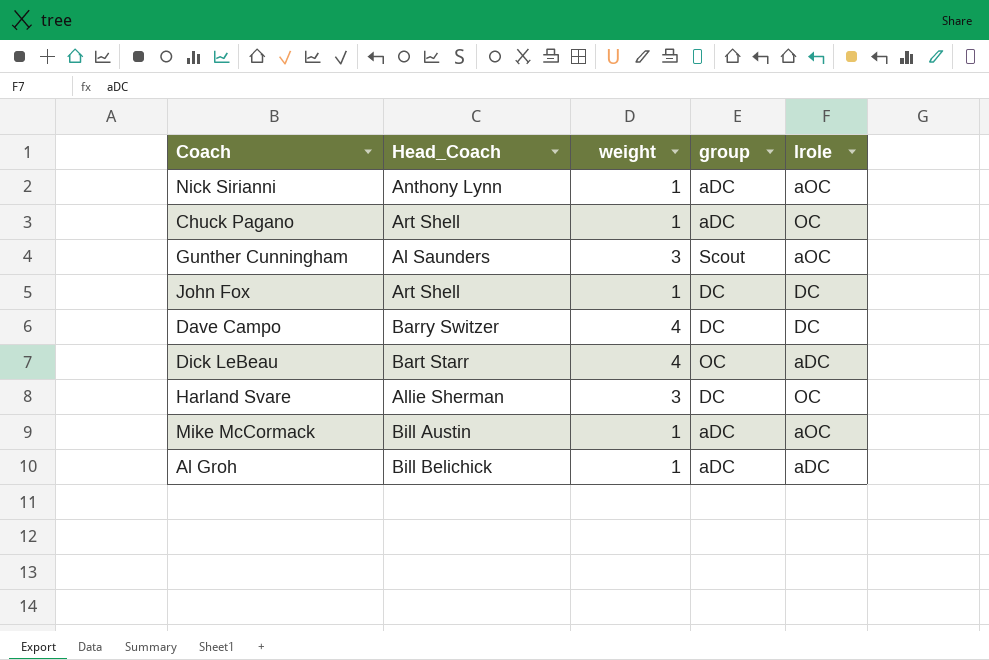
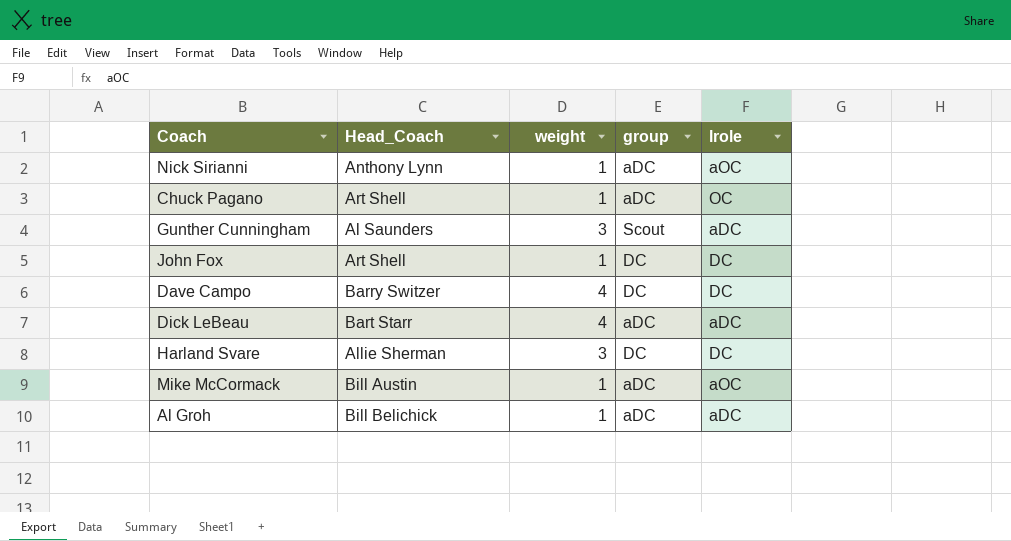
Gunther Cunningham | lrole: aOC -> aDC
Dick LeBeau | group: OC -> aDC
Harland Svare | lrole: OC -> DC

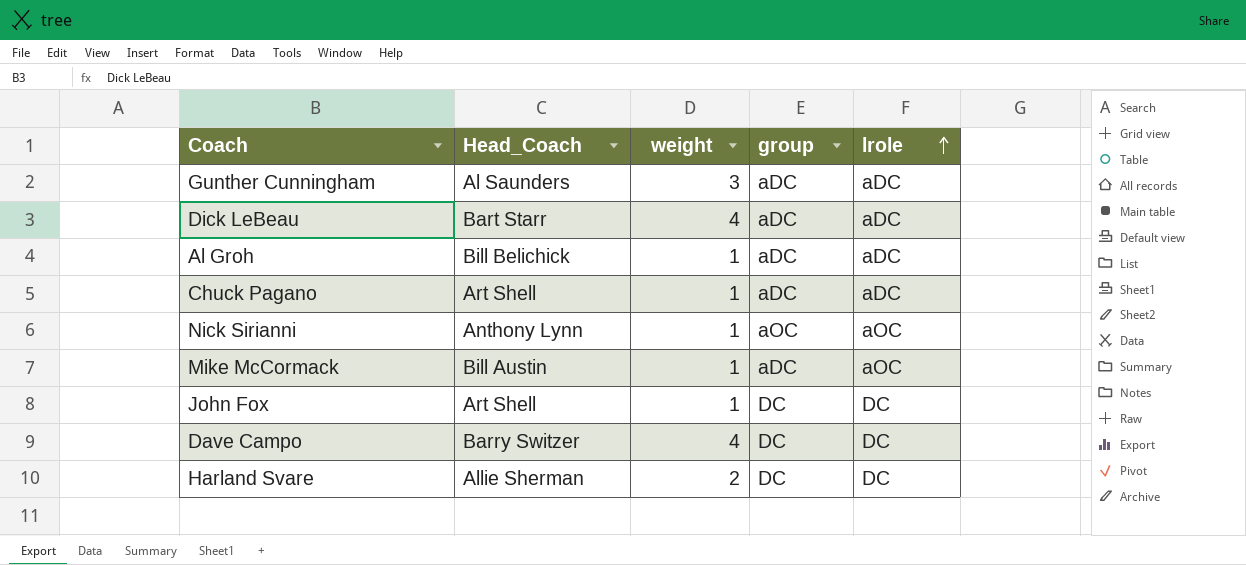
row order: none -> lrole ascending
Gunther Cunningham | group: Scout -> aDC
Chuck Pagano | lrole: OC -> aDC
Nick Sirianni | group: aDC -> aOC
Harland Svare | weight: 3 -> 2

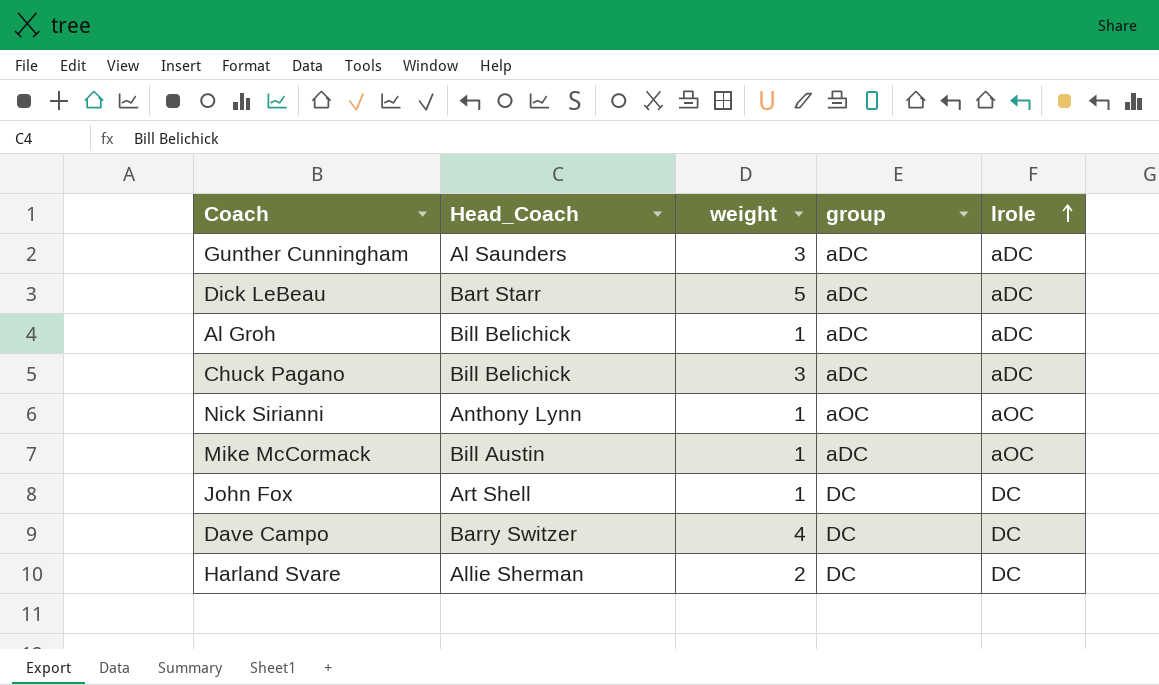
Dick LeBeau | weight: 4 -> 5
Chuck Pagano | Head_Coach: Art Shell -> Bill Belichick
Chuck Pagano | weight: 1 -> 3

